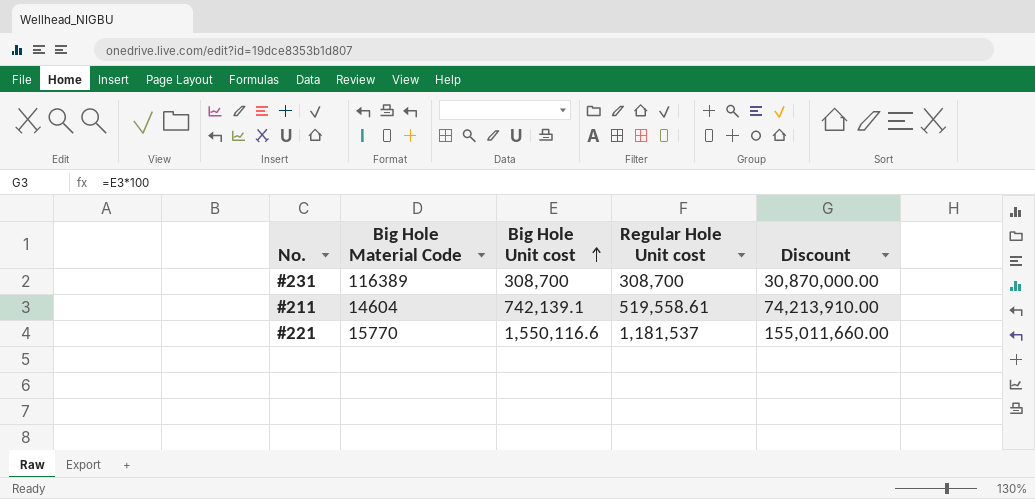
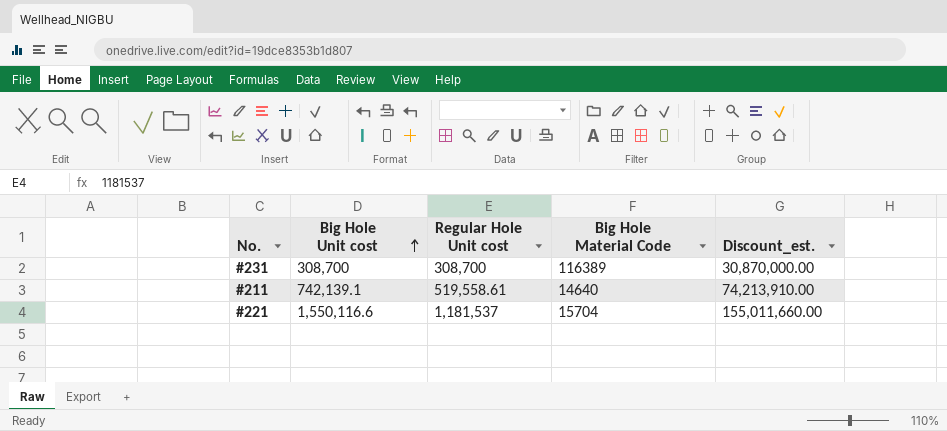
column Big Hole Material Code | position: 2 -> 4
column name: Discount -> Discount_est.
#211 | Big Hole Material Code: 14604 -> 14640
#221 | Big Hole Material Code: 15770 -> 15704

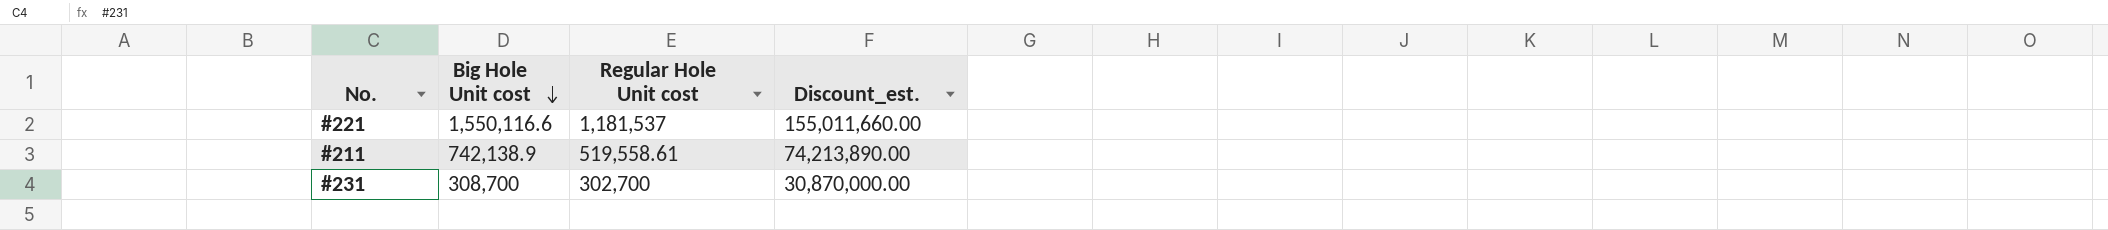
row order: Big Hole Unit cost ascending -> Big Hole Unit cost descending
column Big Hole Material Code | position: 4 -> none
#211 | Big Hole Unit cost: 742,139.1 -> 742,138.9
#211 | Discount_est.: 74,213,910.00 -> 74,213,890.00
#231 | Regular Hole Unit cost: 308,700 -> 302,700

